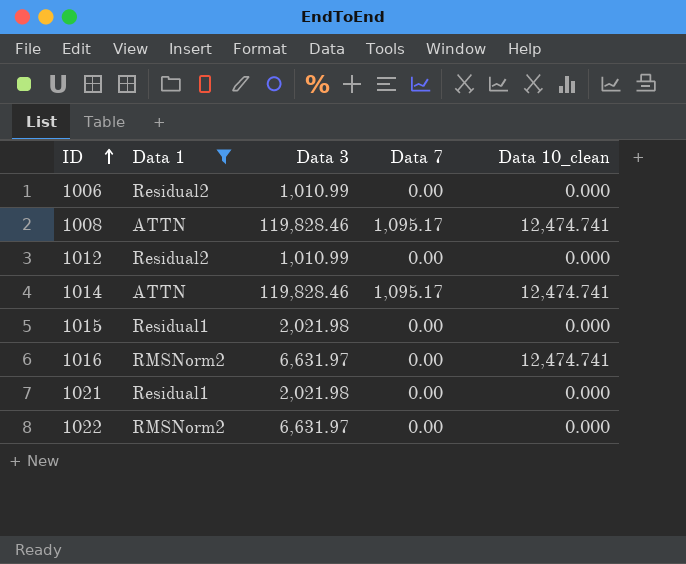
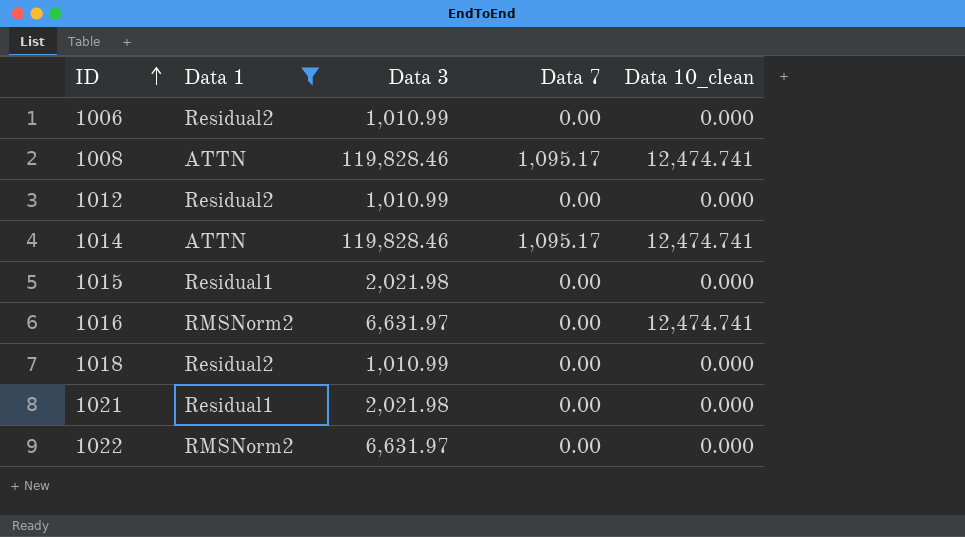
row 1018: none -> Residual2 | 1,010.99 | 0.00 | 0.000

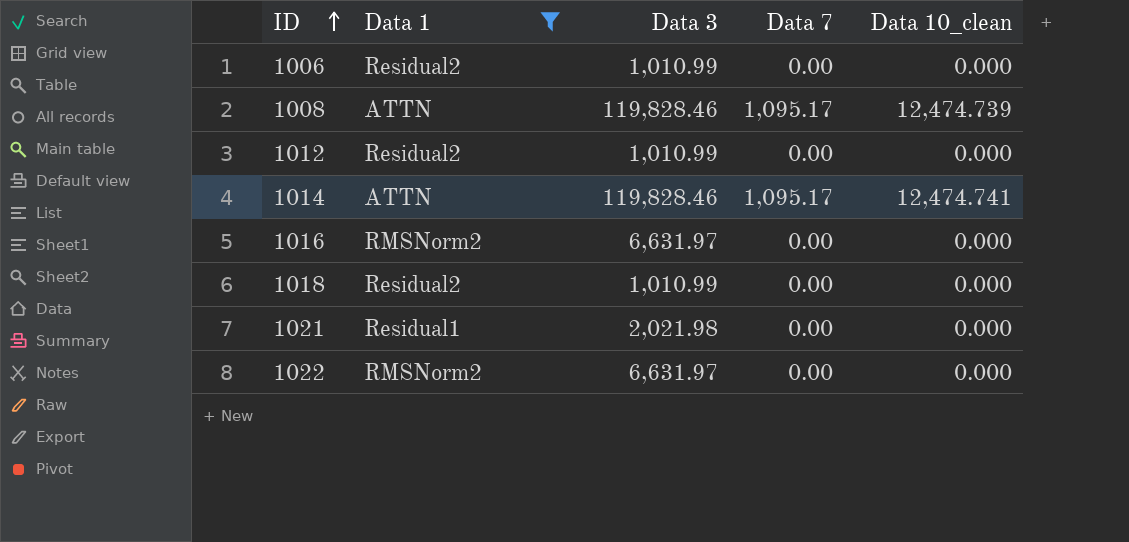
row 1015: Residual1 | 2,021.98 | 0.00 | 0.000 -> none
1008 | Data 10_clean: 12,474.741 -> 12,474.739
1016 | Data 10_clean: 12,474.741 -> 0.000

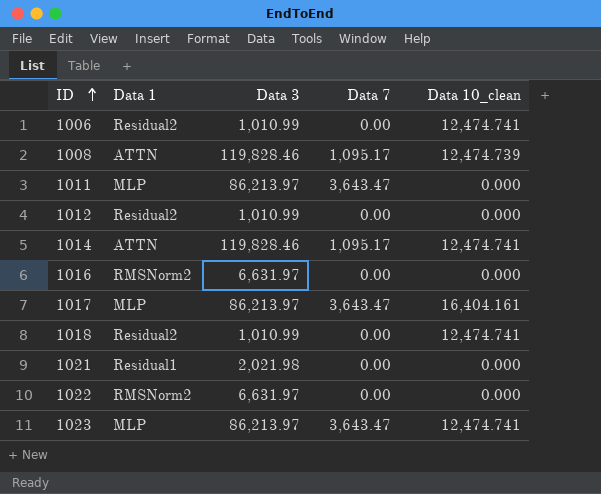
filter: Data 1 != MLP -> none
1006 | Data 10_clean: 0.000 -> 12,474.741
1018 | Data 10_clean: 0.000 -> 12,474.741

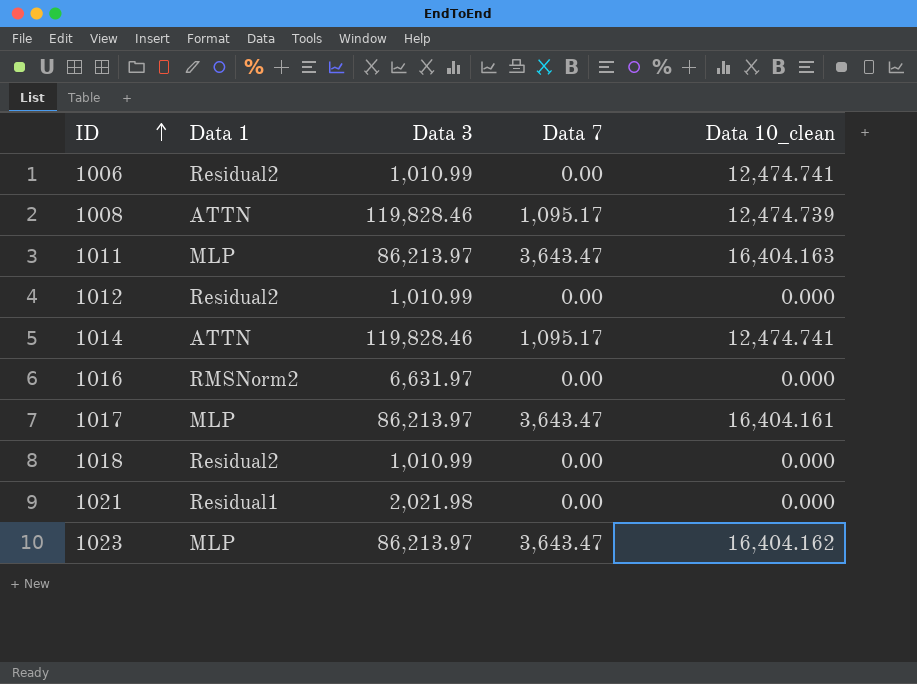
row 1022: RMSNorm2 | 6,631.97 | 0.00 | 0.000 -> none
1011 | Data 10_clean: 0.000 -> 16,404.163
1018 | Data 10_clean: 12,474.741 -> 0.000
1023 | Data 10_clean: 12,474.741 -> 16,404.162

